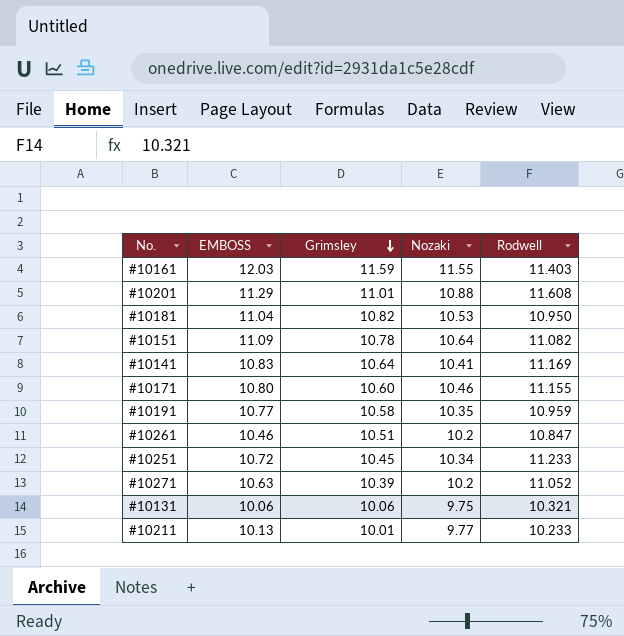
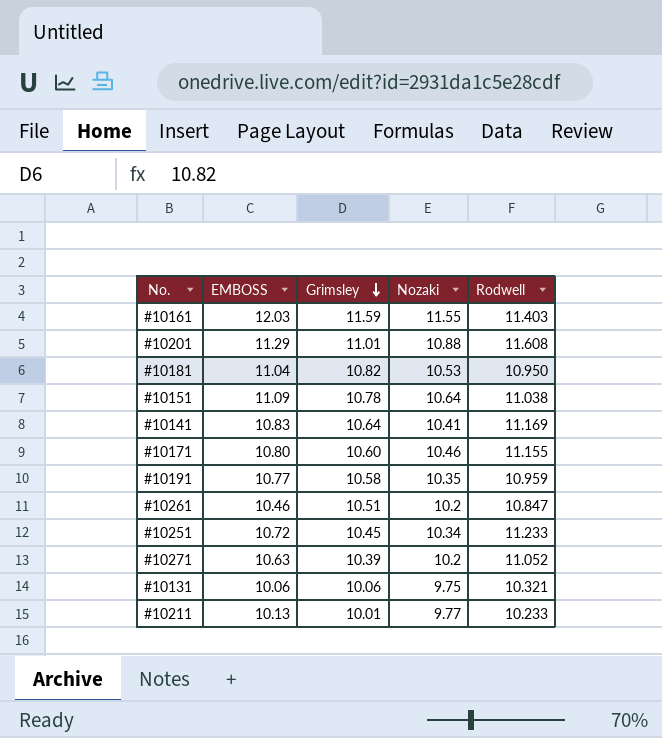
#10151 | Rodwell: 11.082 -> 11.038

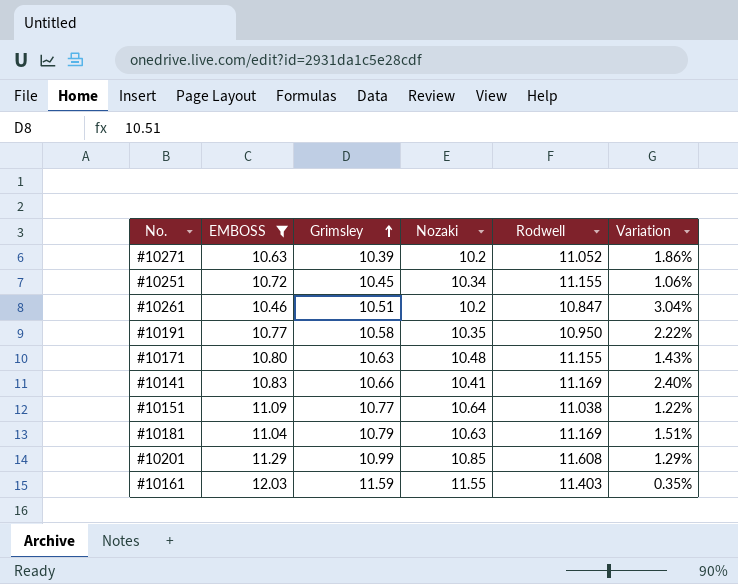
filter: none -> EMBOSS >= 10.46
row order: Grimsley descending -> Grimsley ascending
column Variation | formula: none -> ([Grimsley] - [Nozaki]) / [Nozaki]
#10251 | Rodwell: 11.233 -> 11.155
#10191 | Rodwell: 10.959 -> 10.950
#10171 | Grimsley: 10.60 -> 10.63
#10171 | Nozaki: 10.46 -> 10.48
#10141 | Grimsley: 10.64 -> 10.66
#10151 | Grimsley: 10.78 -> 10.77
#10181 | Grimsley: 10.82 -> 10.79
#10181 | Nozaki: 10.53 -> 10.63
#10181 | Rodwell: 10.950 -> 11.169
#10201 | Grimsley: 11.01 -> 10.99
#10201 | Nozaki: 10.88 -> 10.85

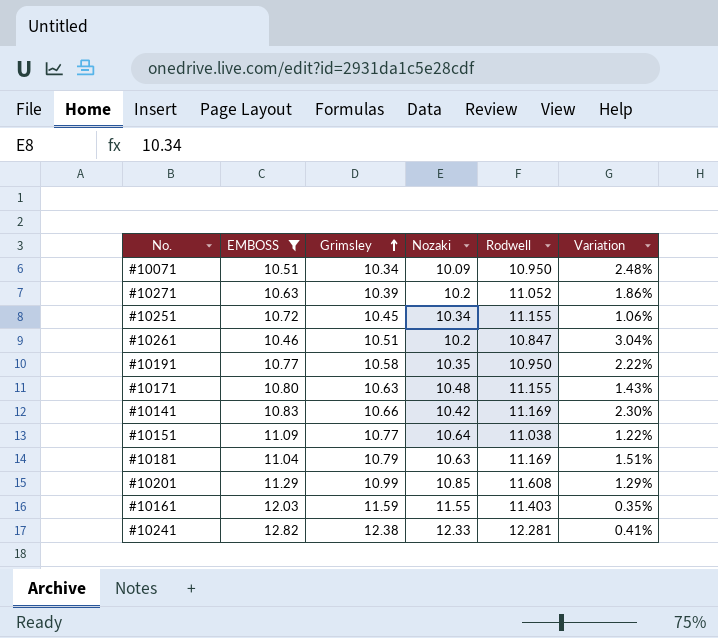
row #10071: none -> 10.51 | 10.34 | 10.09 | 10.950 | 2.48%
#10141 | Nozaki: 10.41 -> 10.42
#10141 | Variation: 2.40% -> 2.30%
row #10241: none -> 12.82 | 12.38 | 12.33 | 12.281 | 0.41%

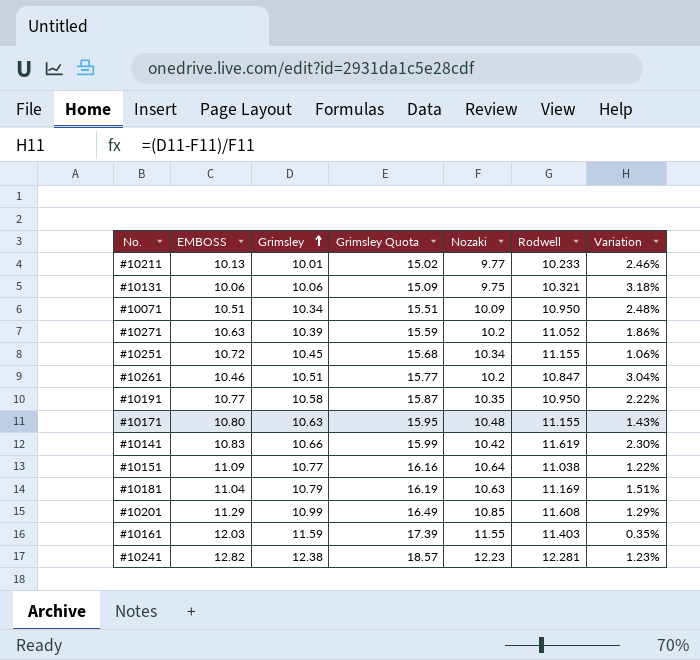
filter: EMBOSS >= 10.46 -> none
column Grimsley Quota | formula: none -> [Grimsley] * 1.5
#10141 | Rodwell: 11.169 -> 11.619
#10241 | Nozaki: 12.33 -> 12.23
#10241 | Variation: 0.41% -> 1.23%

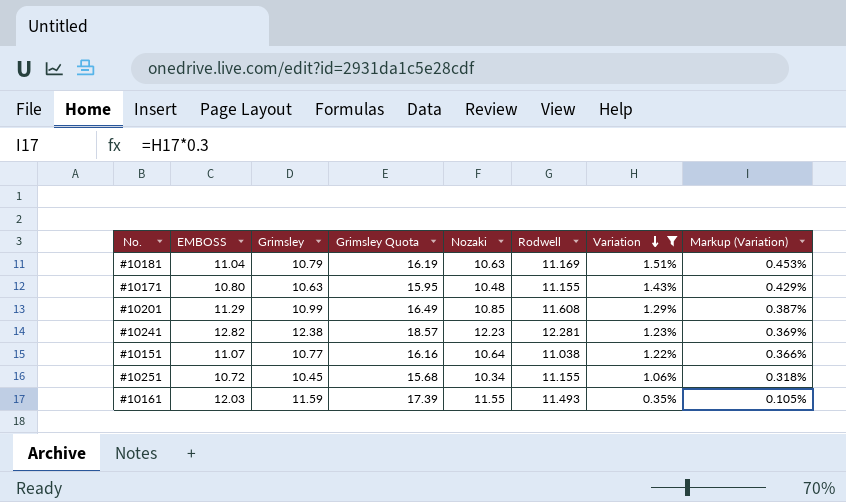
filter: none -> Variation <= 1.51%
row order: Grimsley ascending -> Variation descending
column Markup (Variation) | formula: none -> [Variation] * 0.3
#10151 | EMBOSS: 11.09 -> 11.07
#10161 | Rodwell: 11.403 -> 11.493

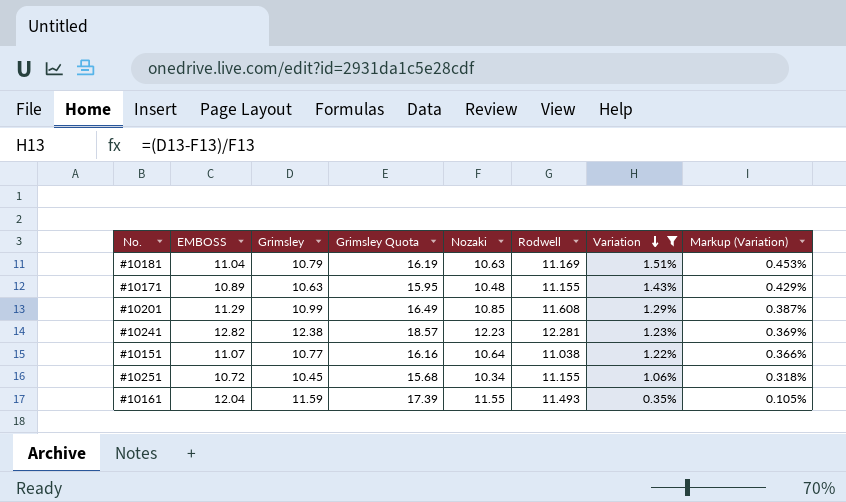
#10171 | EMBOSS: 10.80 -> 10.89
#10161 | EMBOSS: 12.03 -> 12.04

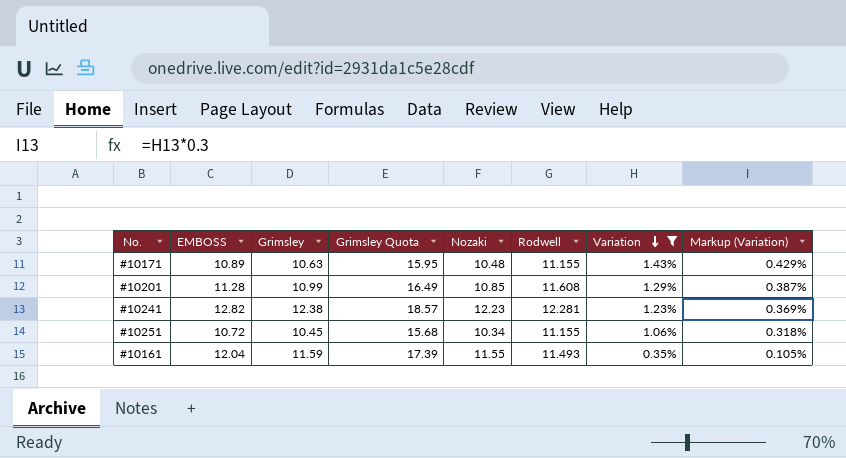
row #10181: 11.04 | 10.79 | 16.19 | 10.63 | 11.169 | 1.51% | 0.453% -> none
row #10151: 11.07 | 10.77 | 16.16 | 10.64 | 11.038 | 1.22% | 0.366% -> none
#10201 | EMBOSS: 11.29 -> 11.28

